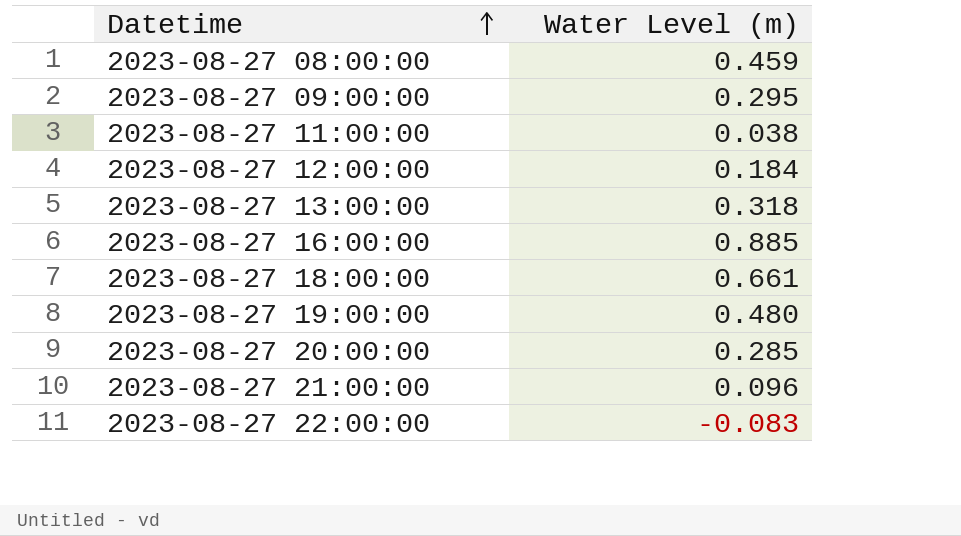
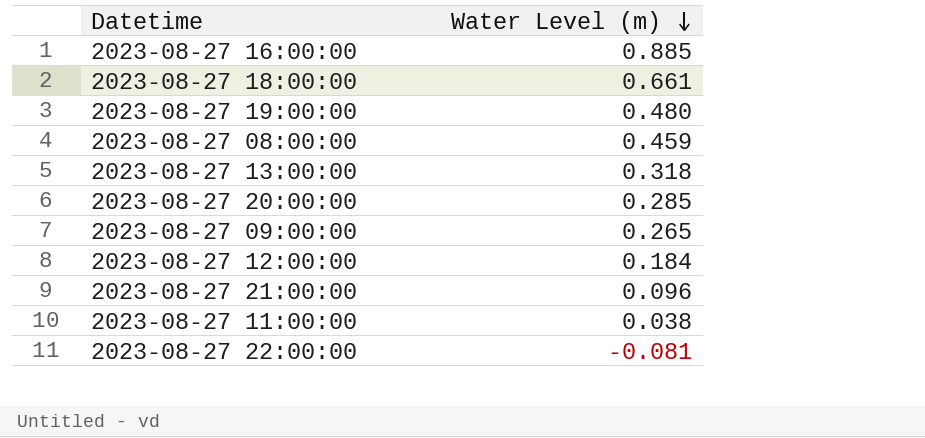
row order: Datetime ascending -> Water Level (m) descending
2023-08-27 09:00:00 | Water Level (m): 0.295 -> 0.265
2023-08-27 22:00:00 | Water Level (m): -0.083 -> -0.081

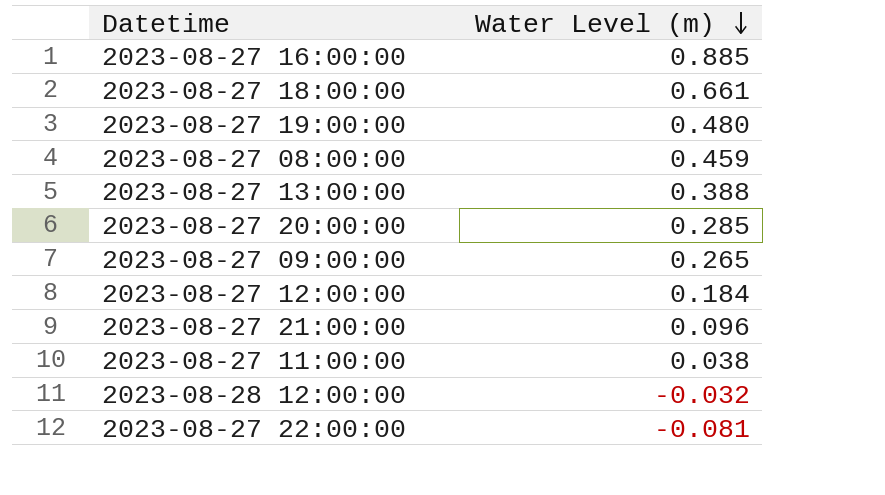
2023-08-27 13:00:00 | Water Level (m): 0.318 -> 0.388
row 2023-08-28 12:00:00: none -> -0.032

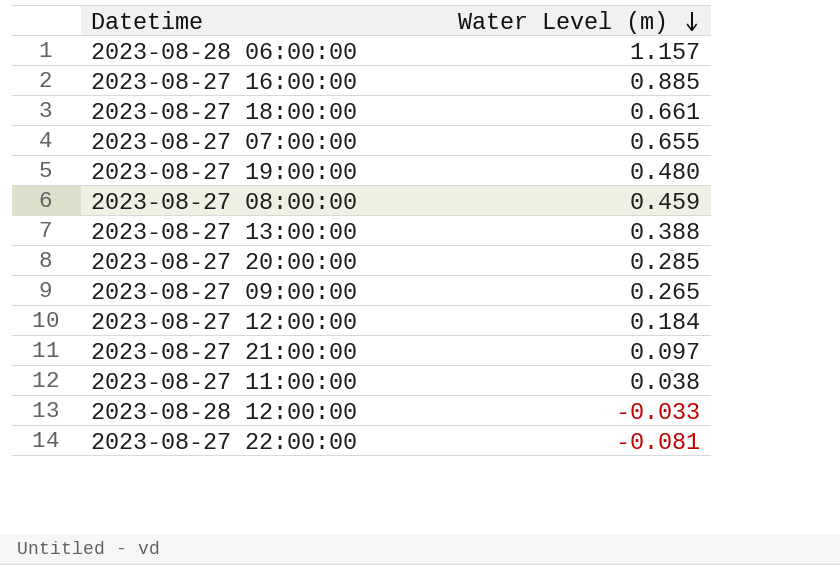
row 2023-08-28 06:00:00: none -> 1.157
row 2023-08-27 07:00:00: none -> 0.655
2023-08-27 21:00:00 | Water Level (m): 0.096 -> 0.097
2023-08-28 12:00:00 | Water Level (m): -0.032 -> -0.033

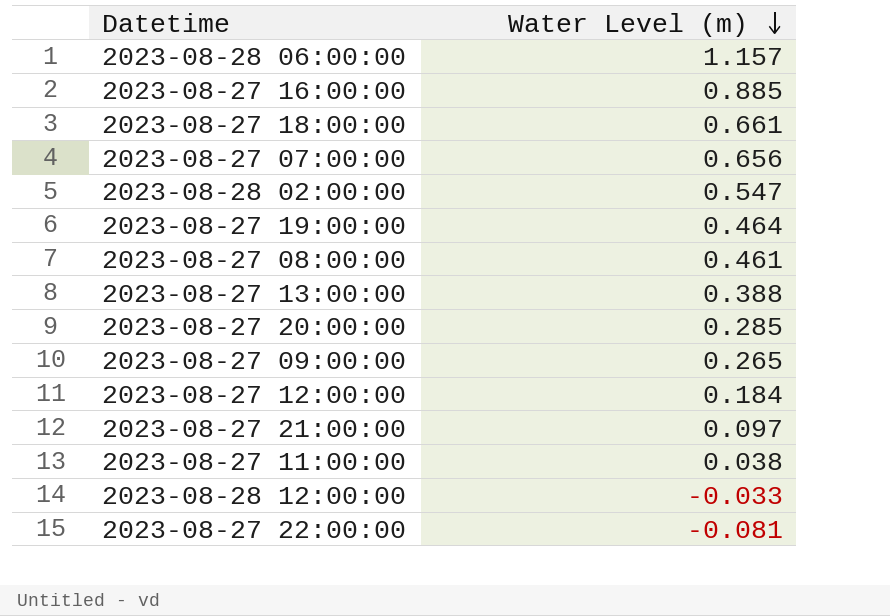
2023-08-27 07:00:00 | Water Level (m): 0.655 -> 0.656
row 2023-08-28 02:00:00: none -> 0.547
2023-08-27 19:00:00 | Water Level (m): 0.480 -> 0.464
2023-08-27 08:00:00 | Water Level (m): 0.459 -> 0.461

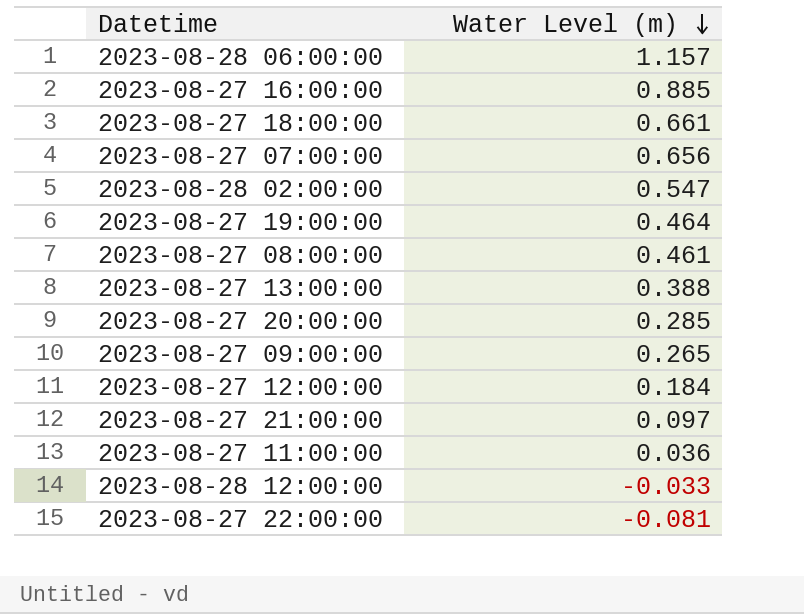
2023-08-27 11:00:00 | Water Level (m): 0.038 -> 0.036

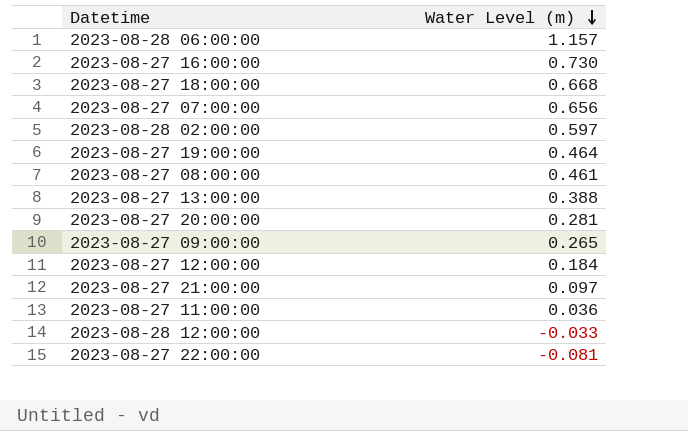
2023-08-27 16:00:00 | Water Level (m): 0.885 -> 0.730
2023-08-27 18:00:00 | Water Level (m): 0.661 -> 0.668
2023-08-28 02:00:00 | Water Level (m): 0.547 -> 0.597
2023-08-27 20:00:00 | Water Level (m): 0.285 -> 0.281

